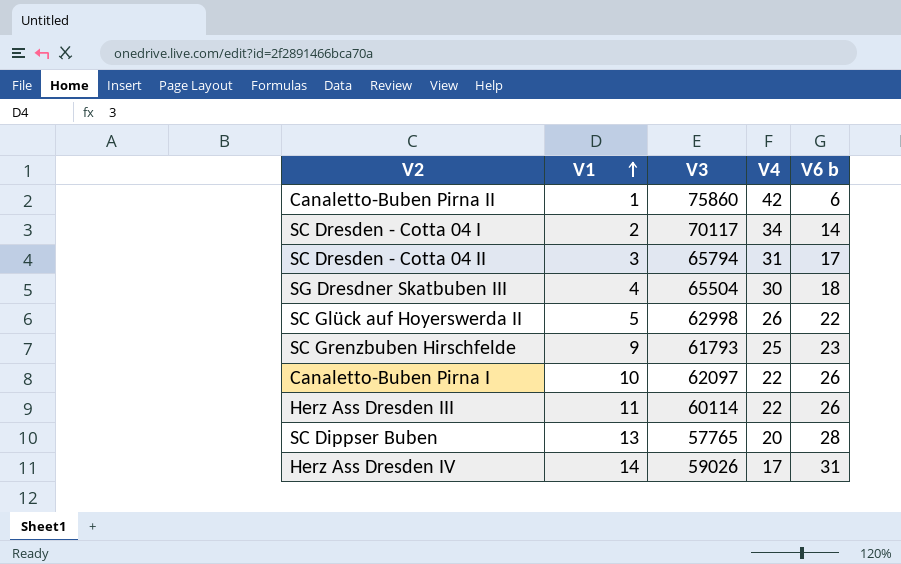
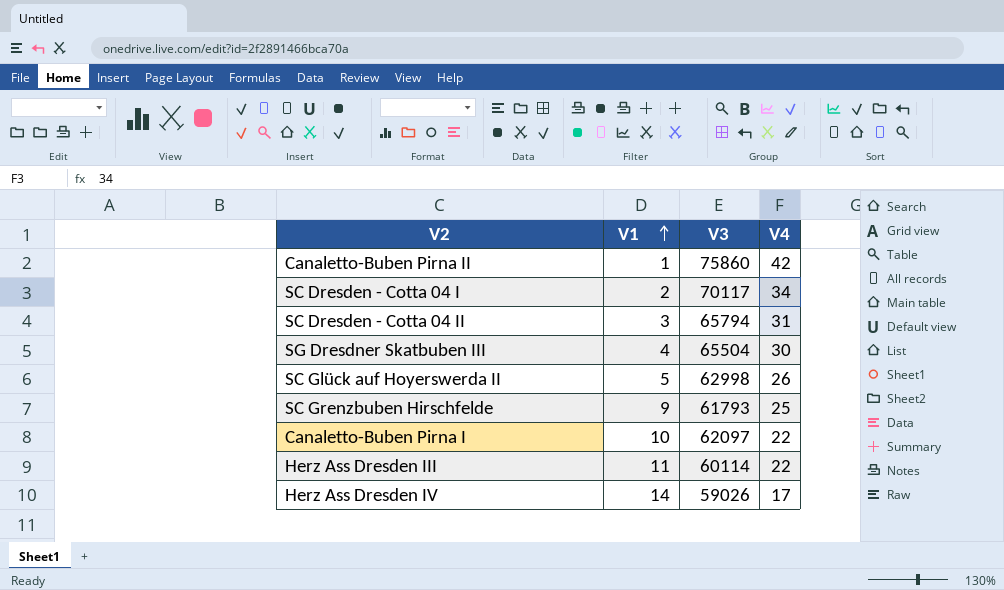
column V6 b | position: 5 -> none
row SC Dippser Buben: 13 | 57765 | 20 | 28 -> none

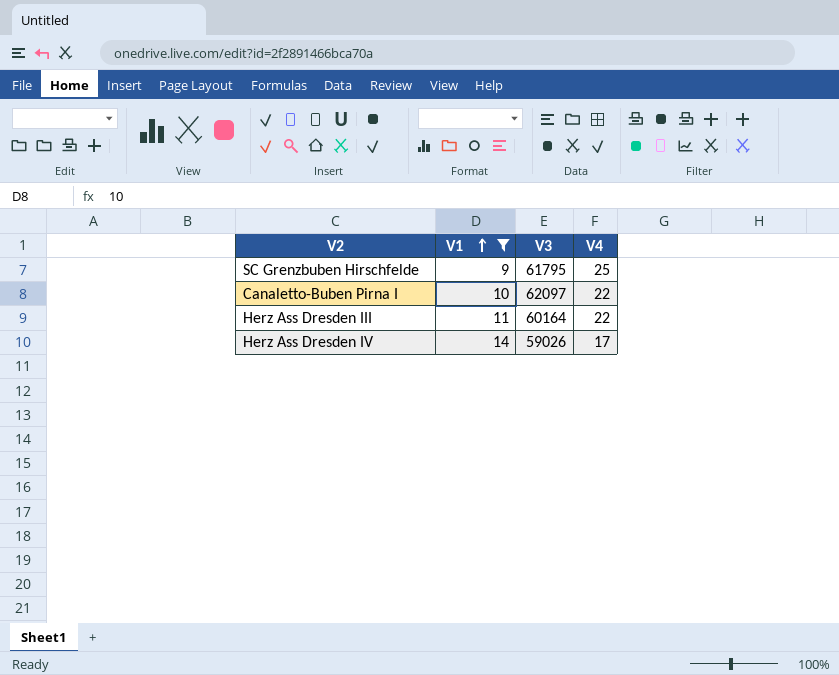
filter: none -> V1 >= 9
SC Grenzbuben Hirschfelde | V3: 61793 -> 61795
Herz Ass Dresden III | V3: 60114 -> 60164

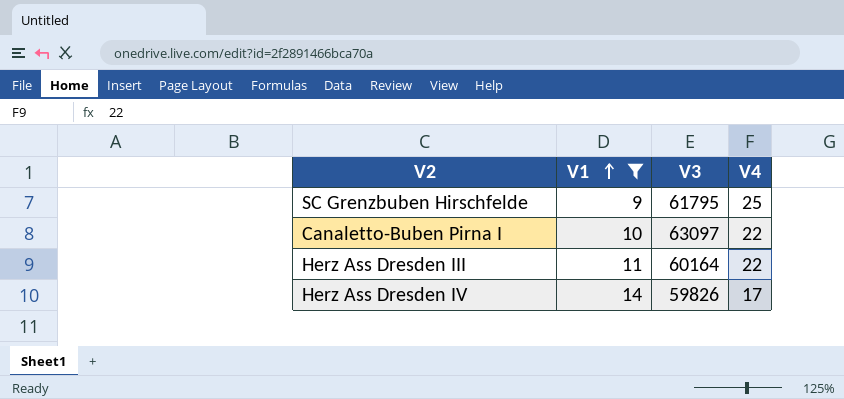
Canaletto-Buben Pirna I | V3: 62097 -> 63097
Herz Ass Dresden IV | V3: 59026 -> 59826

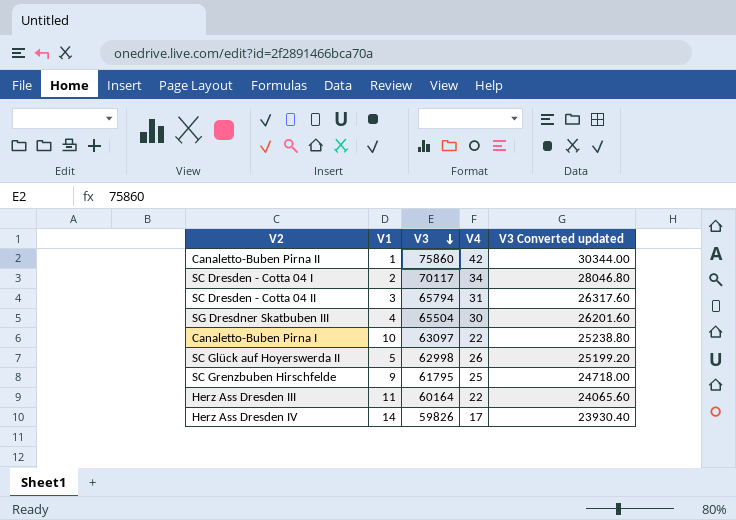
filter: V1 >= 9 -> none
row order: V1 ascending -> V3 descending
column V3 Converted updated | formula: none -> [V3] * 0.4

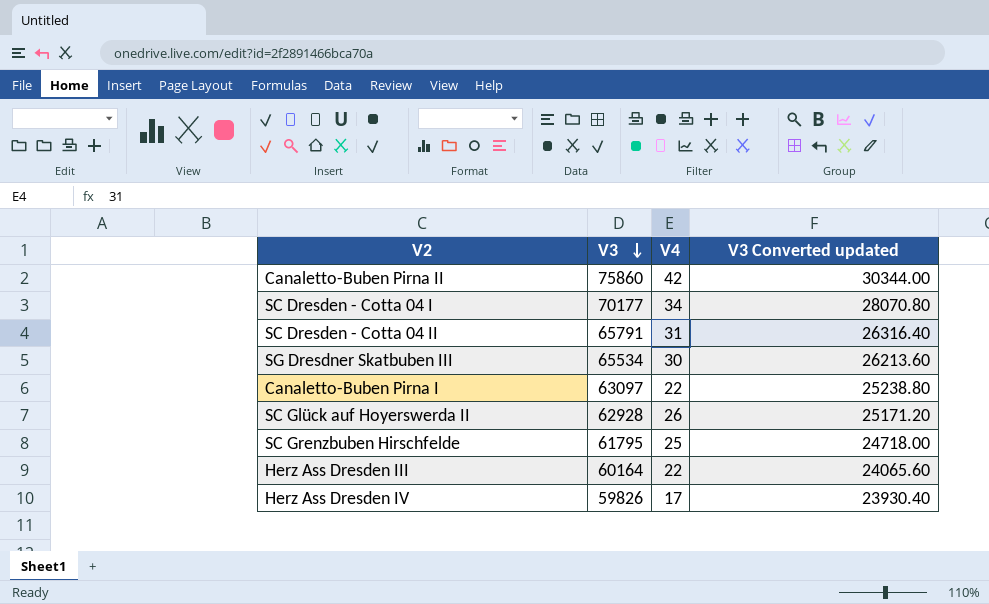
column V1 | position: 2 -> none
SC Dresden - Cotta 04 I | V3: 70117 -> 70177
SC Dresden - Cotta 04 I | V3 Converted updated: 28046.80 -> 28070.80
SC Dresden - Cotta 04 II | V3: 65794 -> 65791
SC Dresden - Cotta 04 II | V3 Converted updated: 26317.60 -> 26316.40
SG Dresdner Skatbuben III | V3: 65504 -> 65534
SG Dresdner Skatbuben III | V3 Converted updated: 26201.60 -> 26213.60
SC Glück auf Hoyerswerda II | V3: 62998 -> 62928
SC Glück auf Hoyerswerda II | V3 Converted updated: 25199.20 -> 25171.20

